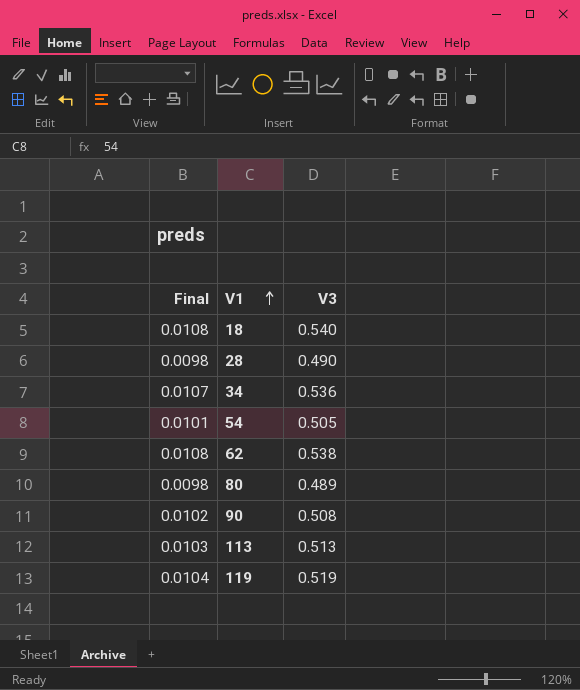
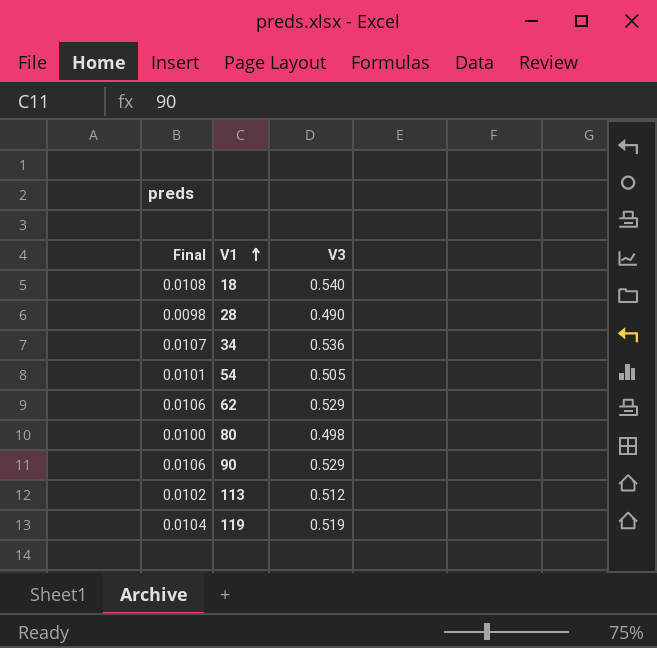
62 | Final: 0.0108 -> 0.0106
62 | V3: 0.538 -> 0.529
80 | Final: 0.0098 -> 0.0100
80 | V3: 0.489 -> 0.498
90 | Final: 0.0102 -> 0.0106
90 | V3: 0.508 -> 0.529
113 | Final: 0.0103 -> 0.0102
113 | V3: 0.513 -> 0.512

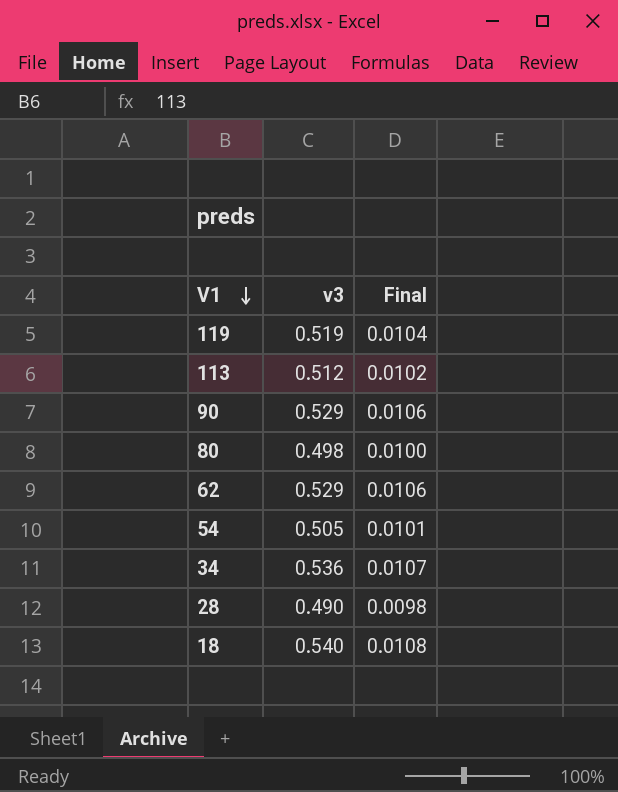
row order: V1 ascending -> V1 descending
column name: V3 -> v3
column Final | position: 1 -> 3

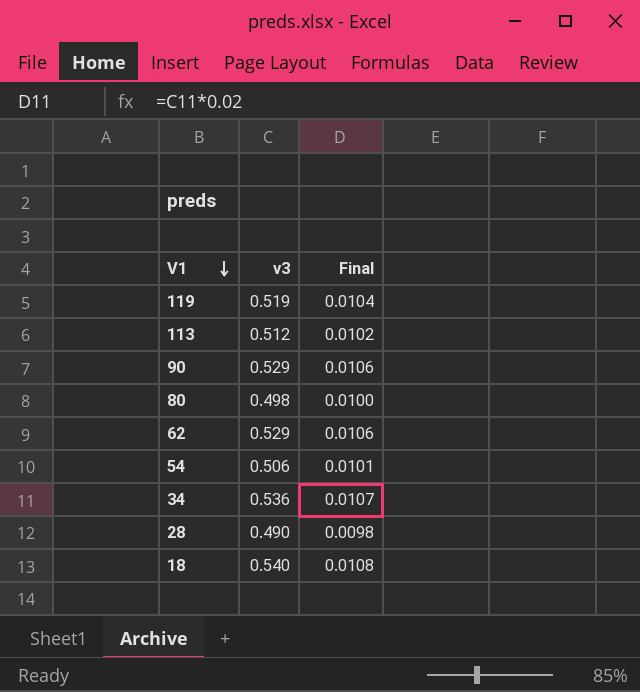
54 | v3: 0.505 -> 0.506

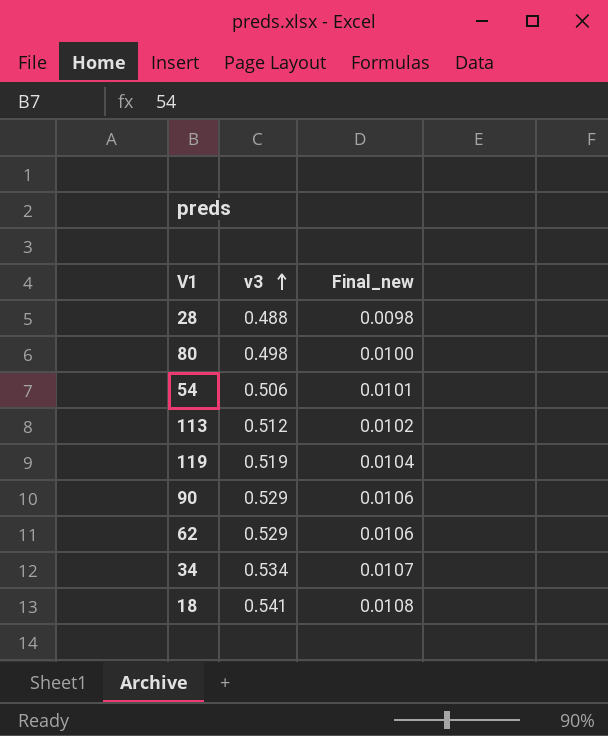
row order: V1 descending -> v3 ascending
column name: Final -> Final_new
28 | v3: 0.490 -> 0.488
34 | v3: 0.536 -> 0.534
18 | v3: 0.540 -> 0.541

